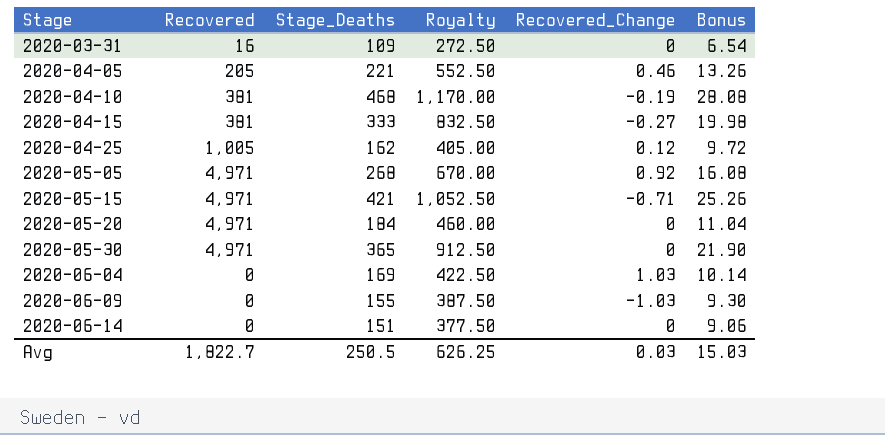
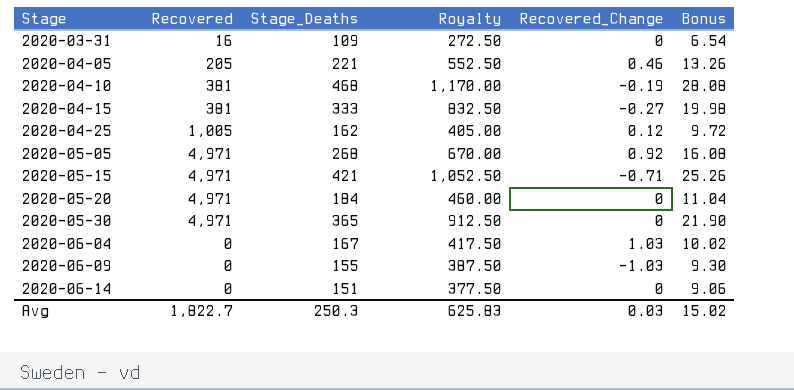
2020-06-04 | Stage_Deaths: 169 -> 167
2020-06-04 | Royalty: 422.50 -> 417.50
2020-06-04 | Bonus: 10.14 -> 10.02
Avg | Stage_Deaths: 250.5 -> 250.3
Avg | Royalty: 626.25 -> 625.83
Avg | Bonus: 15.03 -> 15.02

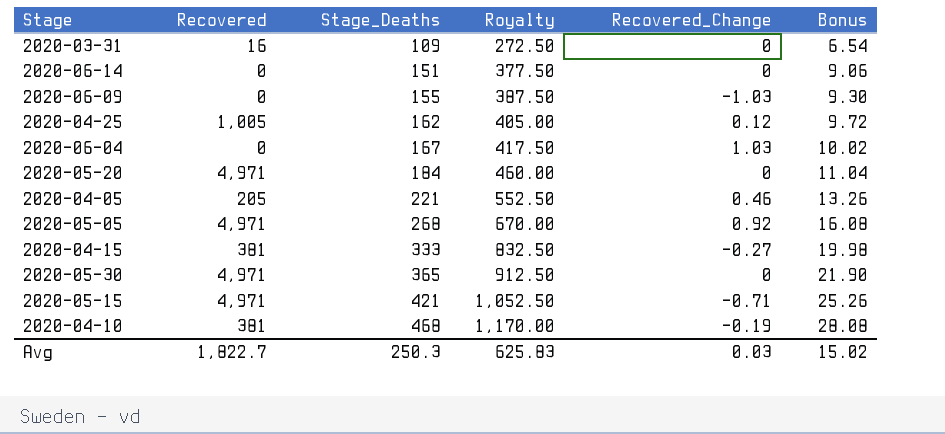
row order: Stage ascending -> Stage_Deaths ascending

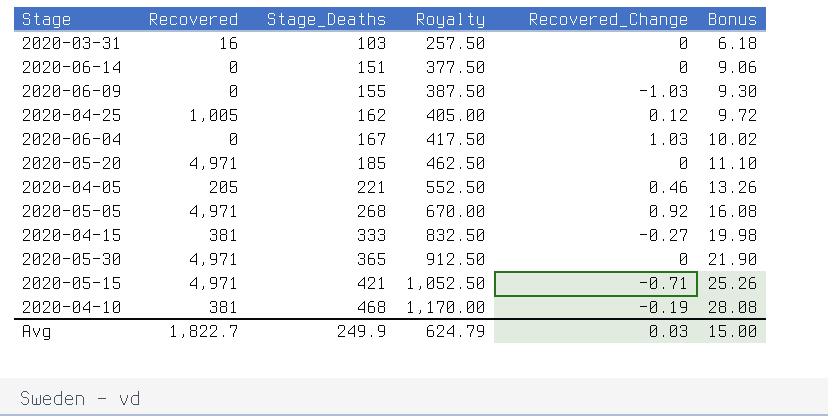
2020-03-31 | Stage_Deaths: 109 -> 103
2020-03-31 | Royalty: 272.50 -> 257.50
2020-03-31 | Bonus: 6.54 -> 6.18
2020-05-20 | Stage_Deaths: 184 -> 185
2020-05-20 | Royalty: 460.00 -> 462.50
2020-05-20 | Bonus: 11.04 -> 11.10
Avg | Stage_Deaths: 250.3 -> 249.9
Avg | Royalty: 625.83 -> 624.79
Avg | Bonus: 15.02 -> 15.00

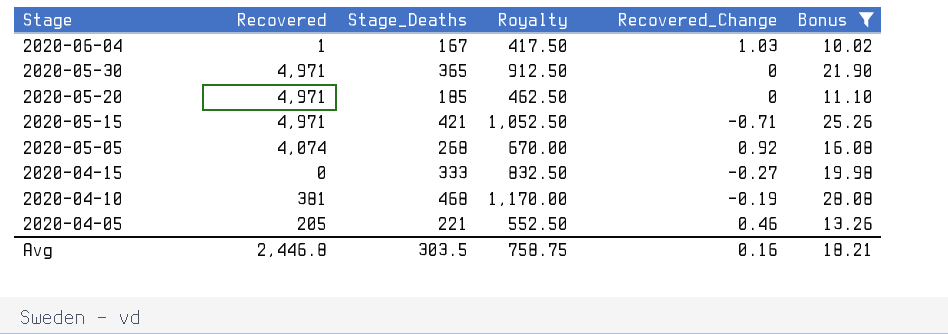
filter: none -> Bonus >= 10.02
row order: Stage_Deaths ascending -> Stage descending
2020-06-04 | Recovered: 0 -> 1
2020-05-05 | Recovered: 4,971 -> 4,074
2020-04-15 | Recovered: 381 -> 0
Avg | Recovered: 1,822.7 -> 2,446.8
Avg | Stage_Deaths: 249.9 -> 303.5
Avg | Royalty: 624.79 -> 758.75
Avg | Recovered_Change: 0.03 -> 0.16
Avg | Bonus: 15.00 -> 18.21

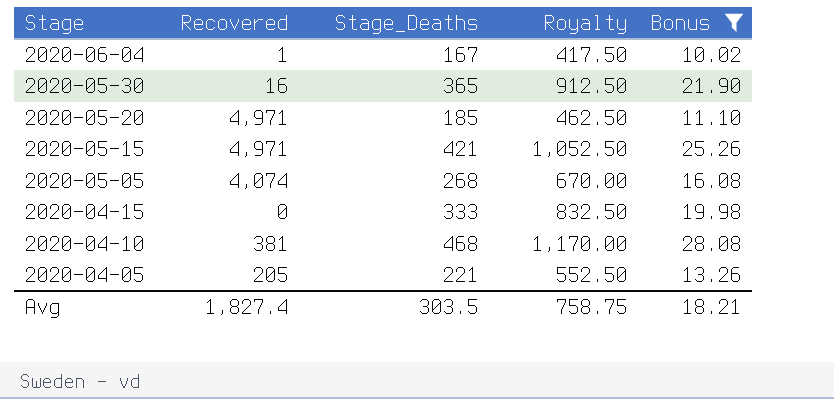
column Recovered_Change | position: 5 -> none
2020-05-30 | Recovered: 4,971 -> 16
Avg | Recovered: 2,446.8 -> 1,827.4

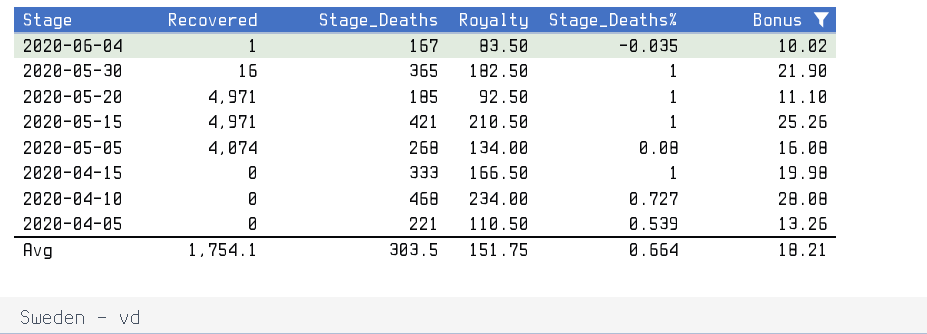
column Royalty | formula: [Stage_Deaths] * 2.5 -> [Stage_Deaths] * 0.5
column Stage_Deaths% | position: none -> 5
2020-04-10 | Recovered: 381 -> 0
2020-04-05 | Recovered: 205 -> 0
Avg | Recovered: 1,827.4 -> 1,754.1
Avg | Royalty: 758.75 -> 151.75

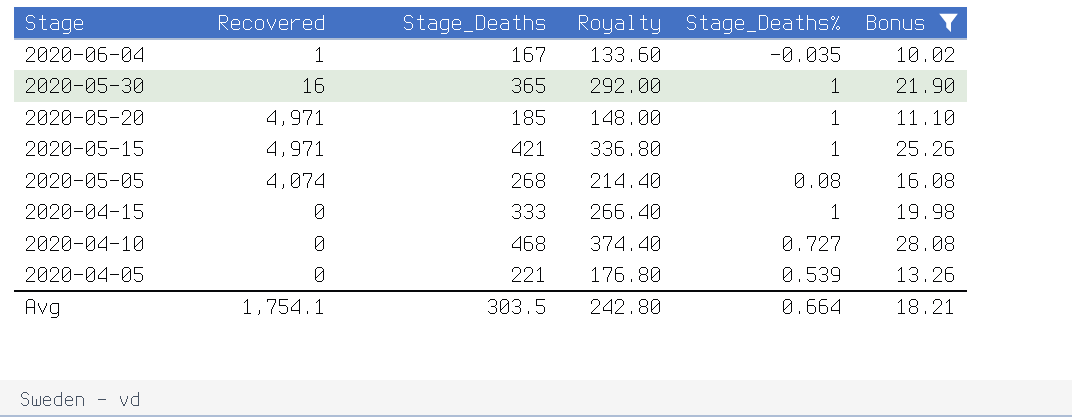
column Royalty | formula: [Stage_Deaths] * 0.5 -> [Stage_Deaths] * 0.8
Avg | Royalty: 151.75 -> 242.80

